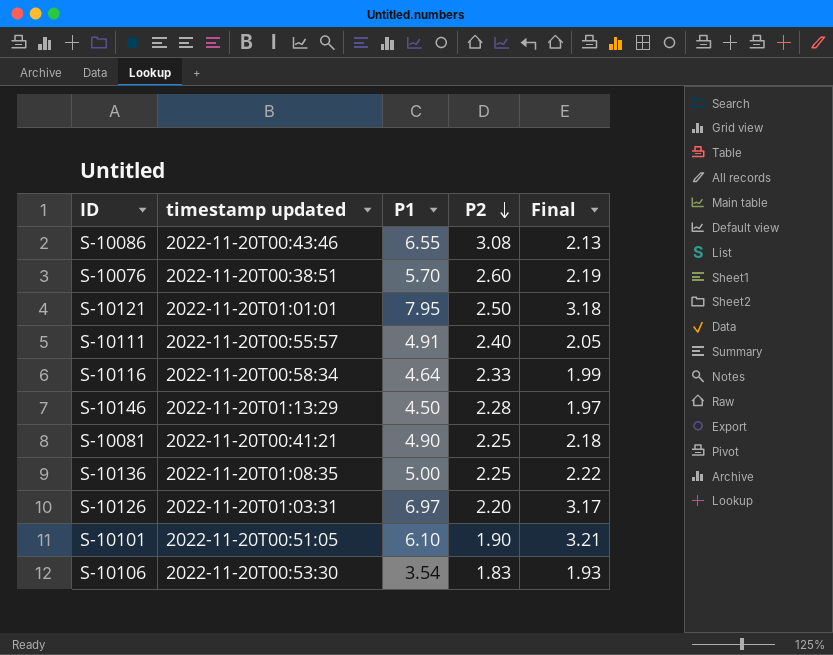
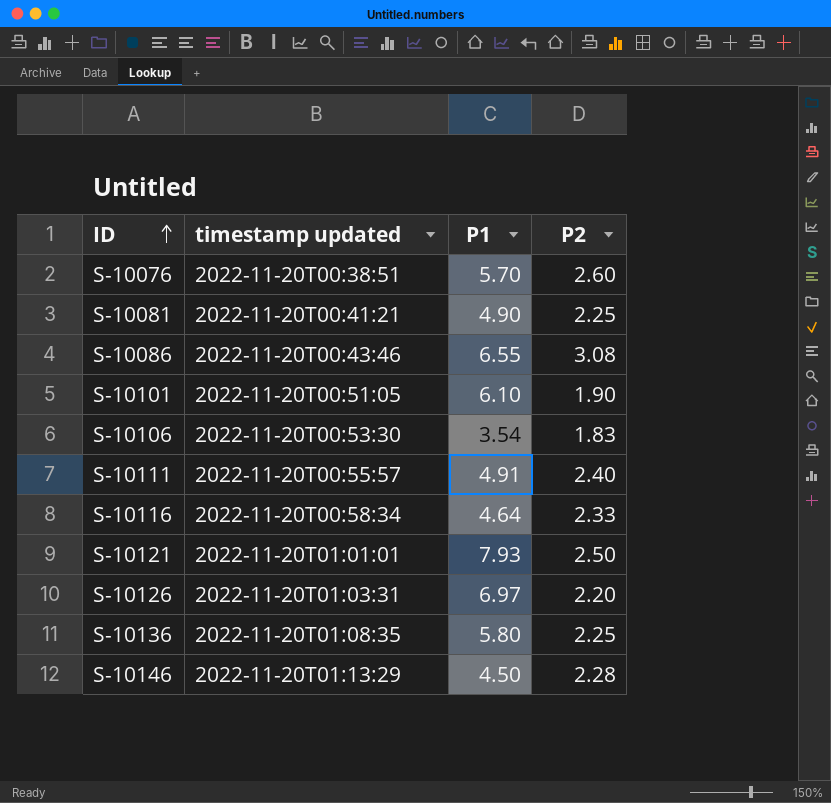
row order: P2 descending -> ID ascending
column Final | formula: [P1] / [P2] -> none
S-10121 | P1: 7.95 -> 7.93
S-10136 | P1: 5.00 -> 5.80

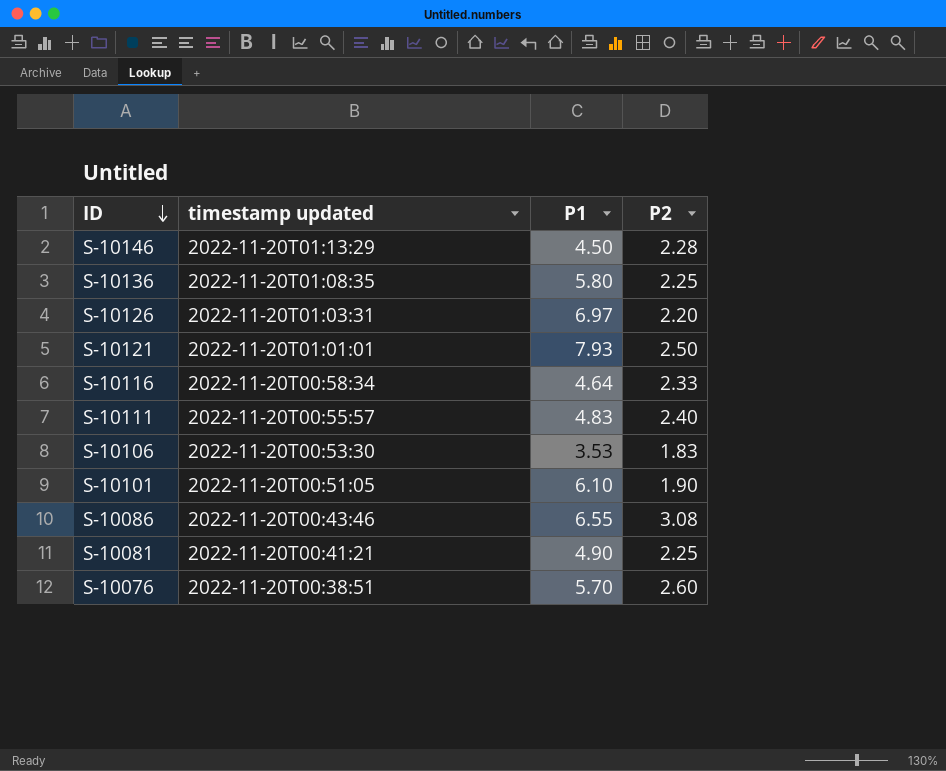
row order: ID ascending -> ID descending
S-10111 | P1: 4.91 -> 4.83
S-10106 | P1: 3.54 -> 3.53

